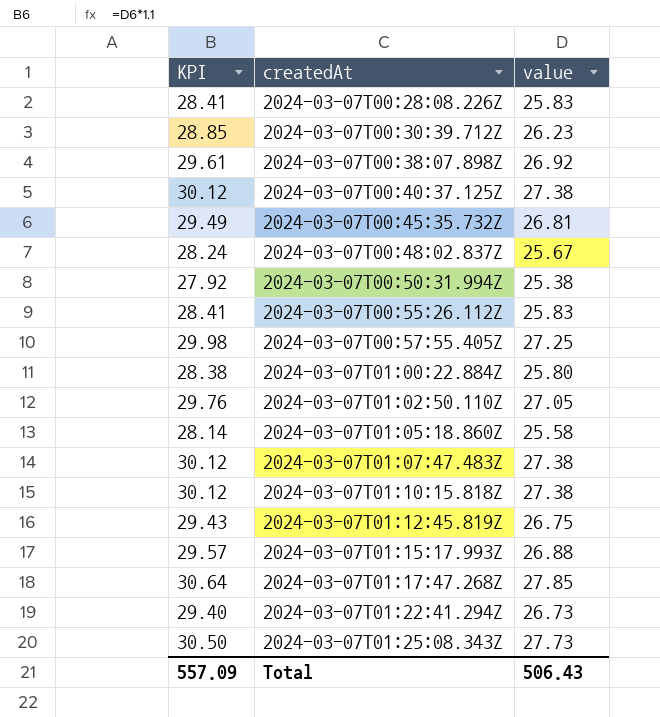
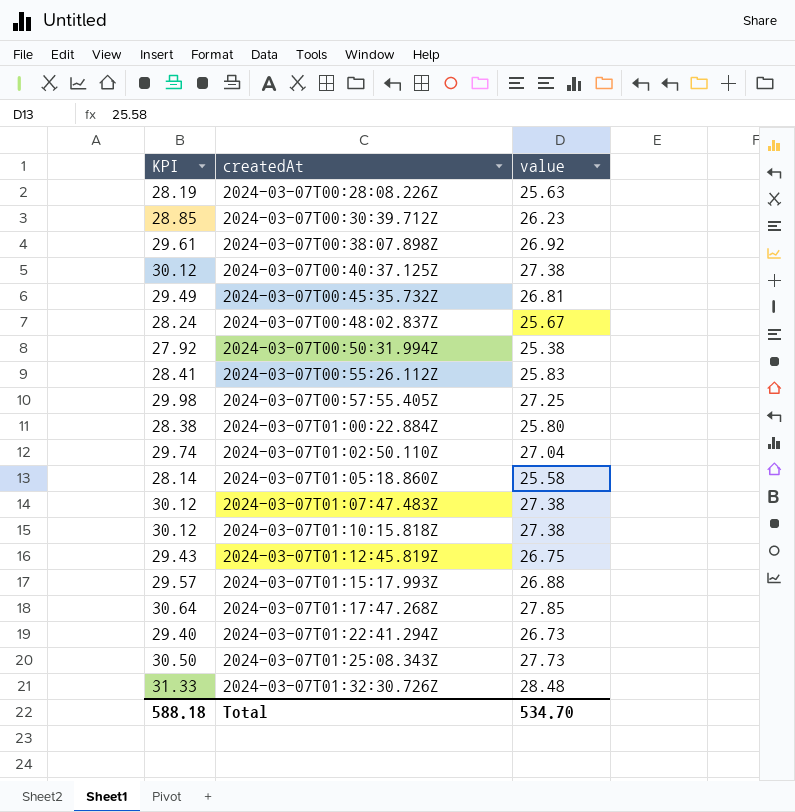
2024-03-07T00:28:08.226Z | KPI: 28.41 -> 28.19
2024-03-07T00:28:08.226Z | value: 25.83 -> 25.63
2024-03-07T01:02:50.110Z | KPI: 29.76 -> 29.74
2024-03-07T01:02:50.110Z | value: 27.05 -> 27.04
row 2024-03-07T01:32:30.726Z: none -> 31.33 | 28.48
Total | KPI: 557.09 -> 588.18
Total | value: 506.43 -> 534.70

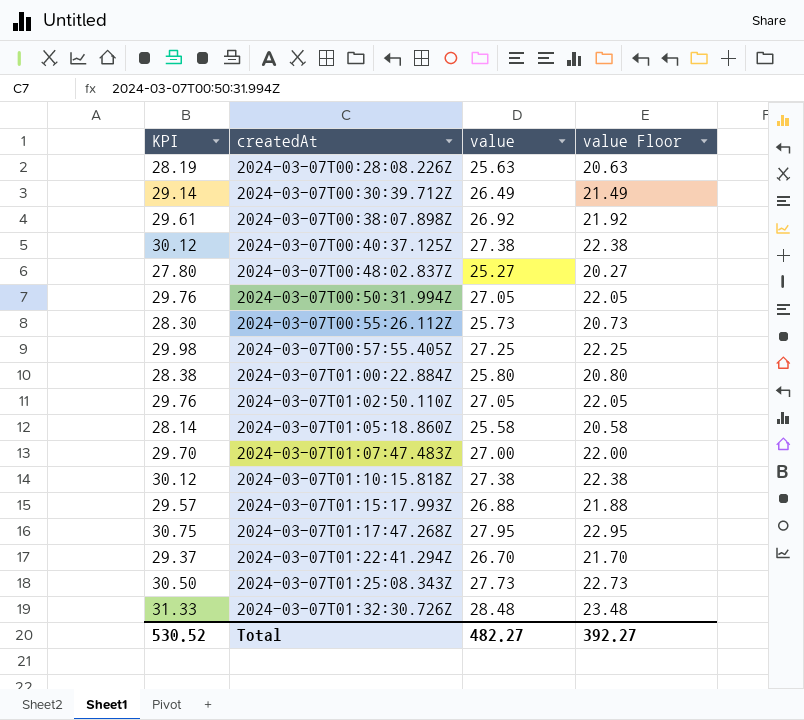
column value Floor | formula: none -> [value] - 5
row 2024-03-07T00:45:35.732Z: 29.49 | 26.81 -> none
row 2024-03-07T01:12:45.819Z: 29.43 | 26.75 -> none
2024-03-07T00:30:39.712Z | KPI: 28.85 -> 29.14
2024-03-07T00:30:39.712Z | value: 26.23 -> 26.49
2024-03-07T00:48:02.837Z | KPI: 28.24 -> 27.80
2024-03-07T00:48:02.837Z | value: 25.67 -> 25.27
2024-03-07T00:50:31.994Z | KPI: 27.92 -> 29.76
2024-03-07T00:50:31.994Z | value: 25.38 -> 27.05
2024-03-07T00:55:26.112Z | KPI: 28.41 -> 28.30
2024-03-07T00:55:26.112Z | value: 25.83 -> 25.73
2024-03-07T01:02:50.110Z | KPI: 29.74 -> 29.76
2024-03-07T01:02:50.110Z | value: 27.04 -> 27.05
2024-03-07T01:07:47.483Z | KPI: 30.12 -> 29.70
2024-03-07T01:07:47.483Z | value: 27.38 -> 27.00
2024-03-07T01:17:47.268Z | KPI: 30.64 -> 30.75
2024-03-07T01:17:47.268Z | value: 27.85 -> 27.95
2024-03-07T01:22:41.294Z | KPI: 29.40 -> 29.37
2024-03-07T01:22:41.294Z | value: 26.73 -> 26.70
Total | KPI: 588.18 -> 530.52
Total | value: 534.70 -> 482.27

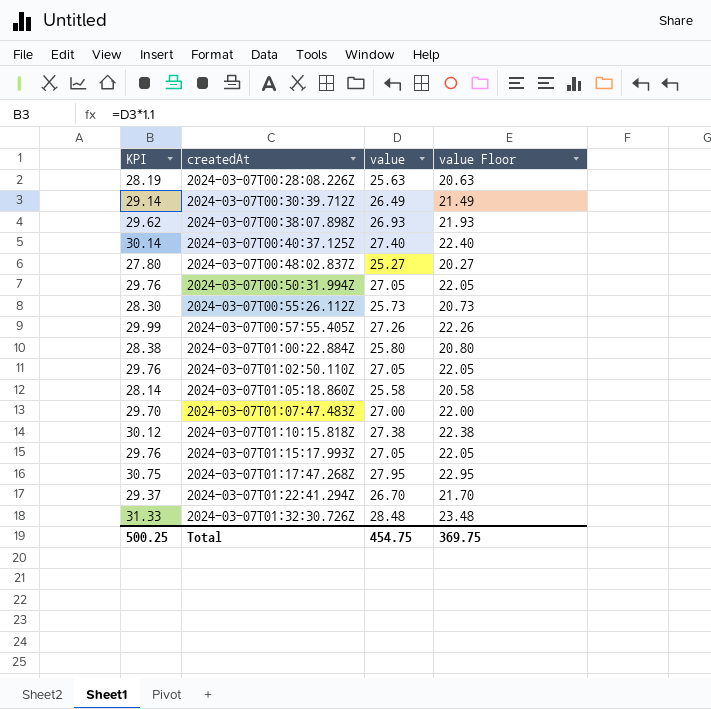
row 2024-03-07T01:25:08.343Z: 30.50 | 27.73 | 22.73 -> none
2024-03-07T00:38:07.898Z | KPI: 29.61 -> 29.62
2024-03-07T00:38:07.898Z | value: 26.92 -> 26.93
2024-03-07T00:38:07.898Z | value Floor: 21.92 -> 21.93
2024-03-07T00:40:37.125Z | KPI: 30.12 -> 30.14
2024-03-07T00:40:37.125Z | value: 27.38 -> 27.40
2024-03-07T00:40:37.125Z | value Floor: 22.38 -> 22.40
2024-03-07T00:57:55.405Z | KPI: 29.98 -> 29.99
2024-03-07T00:57:55.405Z | value: 27.25 -> 27.26
2024-03-07T00:57:55.405Z | value Floor: 22.25 -> 22.26
2024-03-07T01:15:17.993Z | KPI: 29.57 -> 29.76
2024-03-07T01:15:17.993Z | value: 26.88 -> 27.05
2024-03-07T01:15:17.993Z | value Floor: 21.88 -> 22.05
Total | KPI: 530.52 -> 500.25
Total | value: 482.27 -> 454.75
Total | value Floor: 392.27 -> 369.75

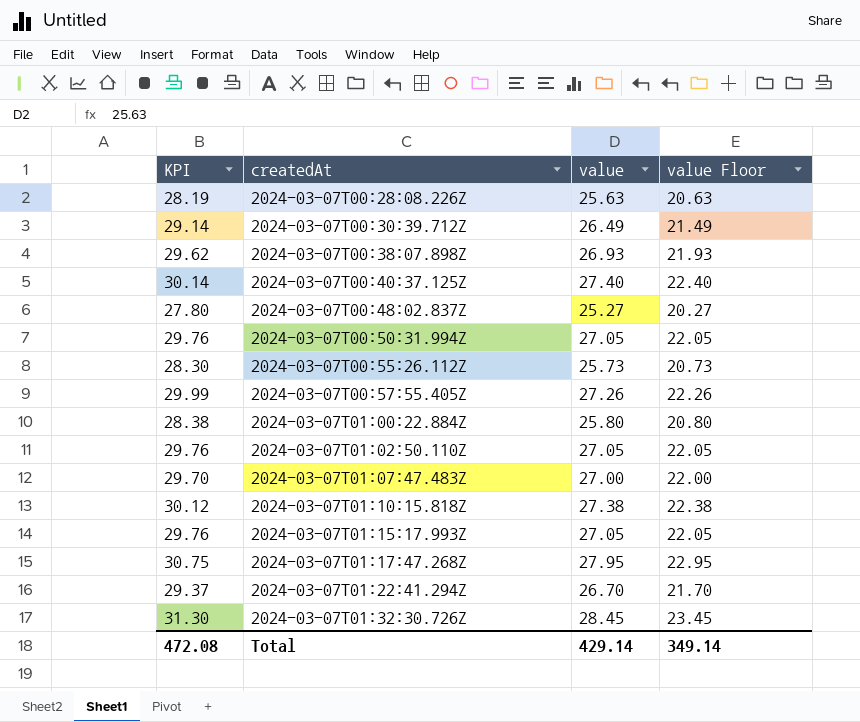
row 2024-03-07T01:05:18.860Z: 28.14 | 25.58 | 20.58 -> none
2024-03-07T01:32:30.726Z | KPI: 31.33 -> 31.30
2024-03-07T01:32:30.726Z | value: 28.48 -> 28.45
2024-03-07T01:32:30.726Z | value Floor: 23.48 -> 23.45
Total | KPI: 500.25 -> 472.08
Total | value: 454.75 -> 429.14
Total | value Floor: 369.75 -> 349.14

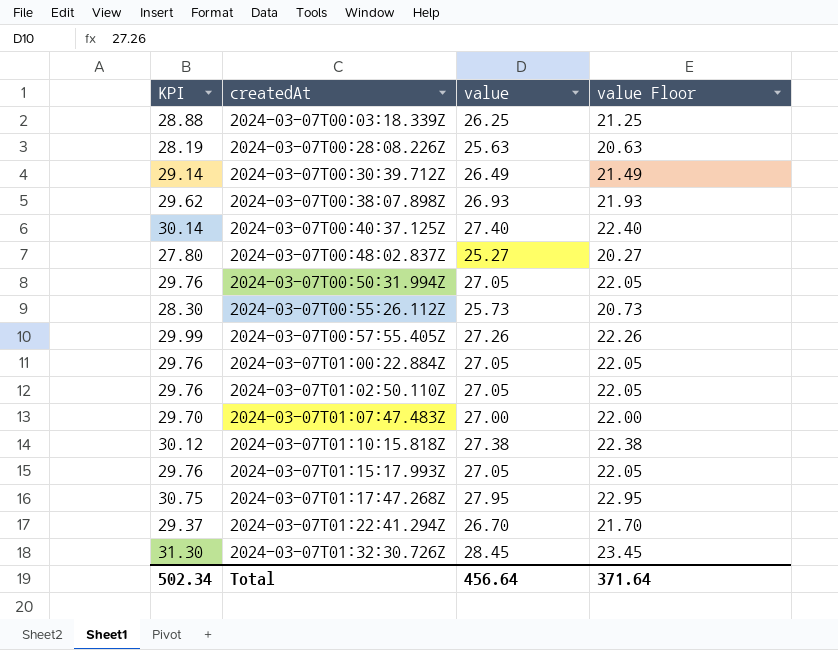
row 2024-03-07T00:03:18.339Z: none -> 28.88 | 26.25 | 21.25
2024-03-07T01:00:22.884Z | KPI: 28.38 -> 29.76
2024-03-07T01:00:22.884Z | value: 25.80 -> 27.05
2024-03-07T01:00:22.884Z | value Floor: 20.80 -> 22.05
Total | KPI: 472.08 -> 502.34
Total | value: 429.14 -> 456.64
Total | value Floor: 349.14 -> 371.64

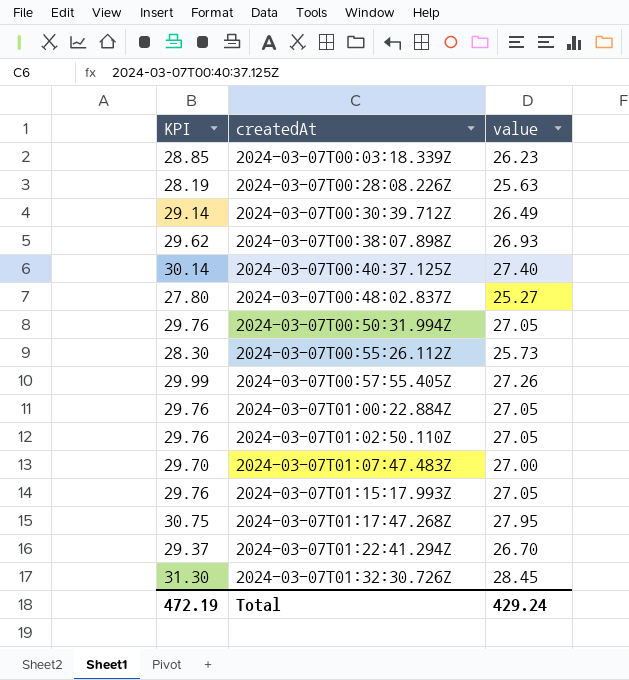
column value Floor | formula: [value] - 5 -> none
row 2024-03-07T01:10:15.818Z: 30.12 | 27.38 | 22.38 -> none
2024-03-07T00:03:18.339Z | KPI: 28.88 -> 28.85
2024-03-07T00:03:18.339Z | value: 26.25 -> 26.23
Total | KPI: 502.34 -> 472.19
Total | value: 456.64 -> 429.24

